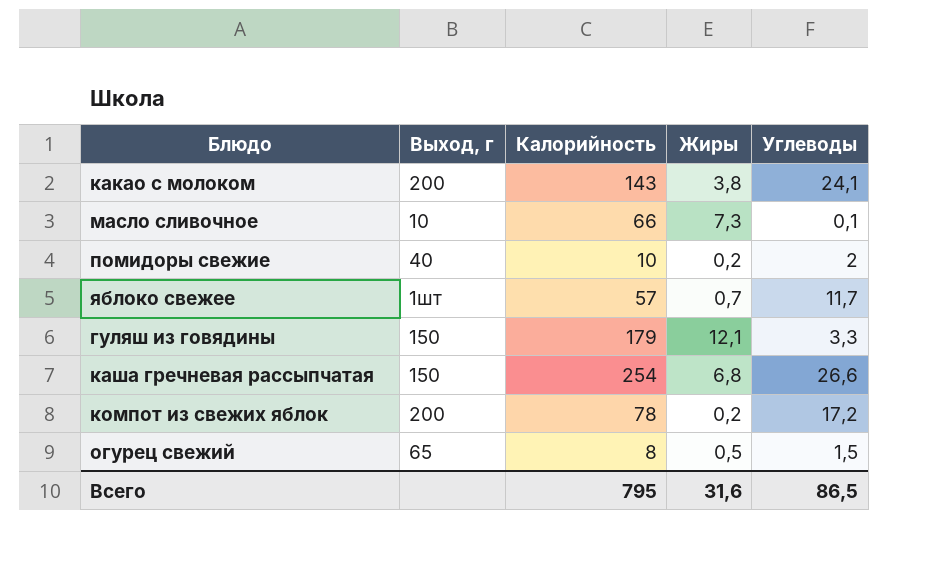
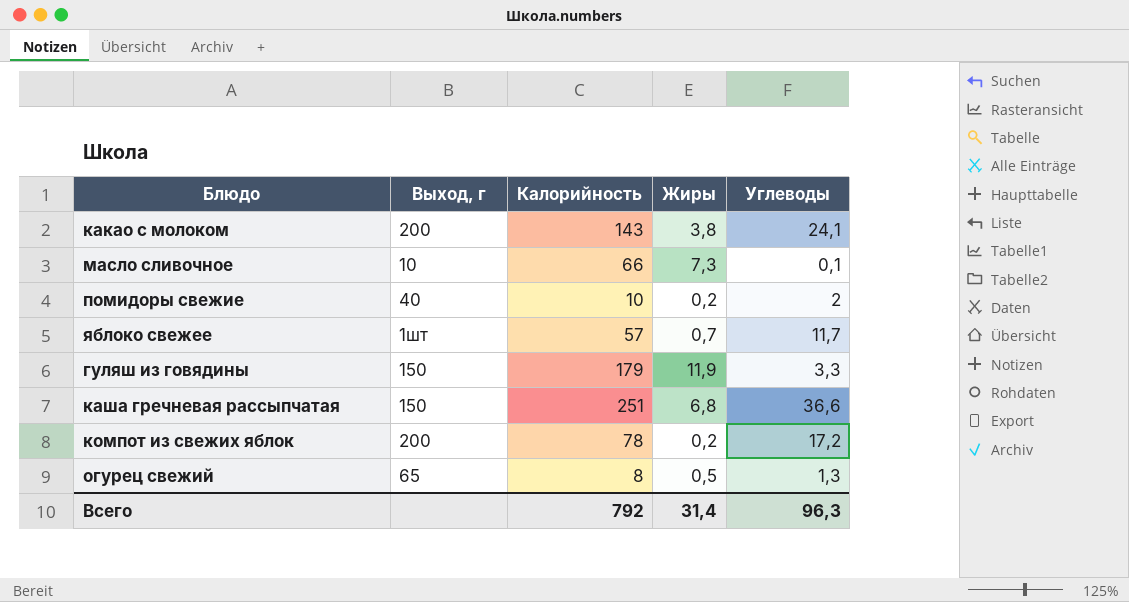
гуляш из говядины | Жиры: 12,1 -> 11,9
каша гречневая рассыпчатая | Калорийность: 254 -> 251
каша гречневая рассыпчатая | Углеводы: 26,6 -> 36,6
огурец свежий | Углеводы: 1,5 -> 1,3
Всего | Калорийность: 795 -> 792
Всего | Жиры: 31,6 -> 31,4
Всего | Углеводы: 86,5 -> 96,3

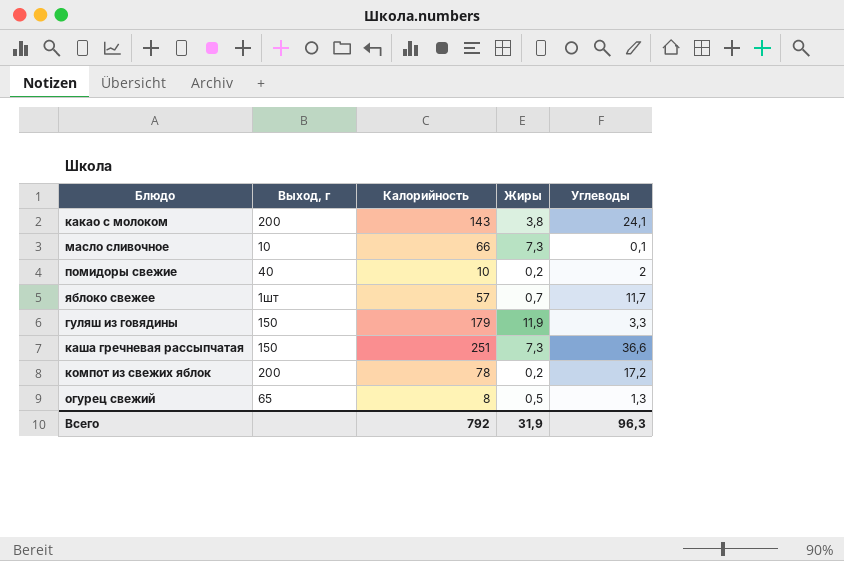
каша гречневая рассыпчатая | Жиры: 6,8 -> 7,3
Всего | Жиры: 31,4 -> 31,9

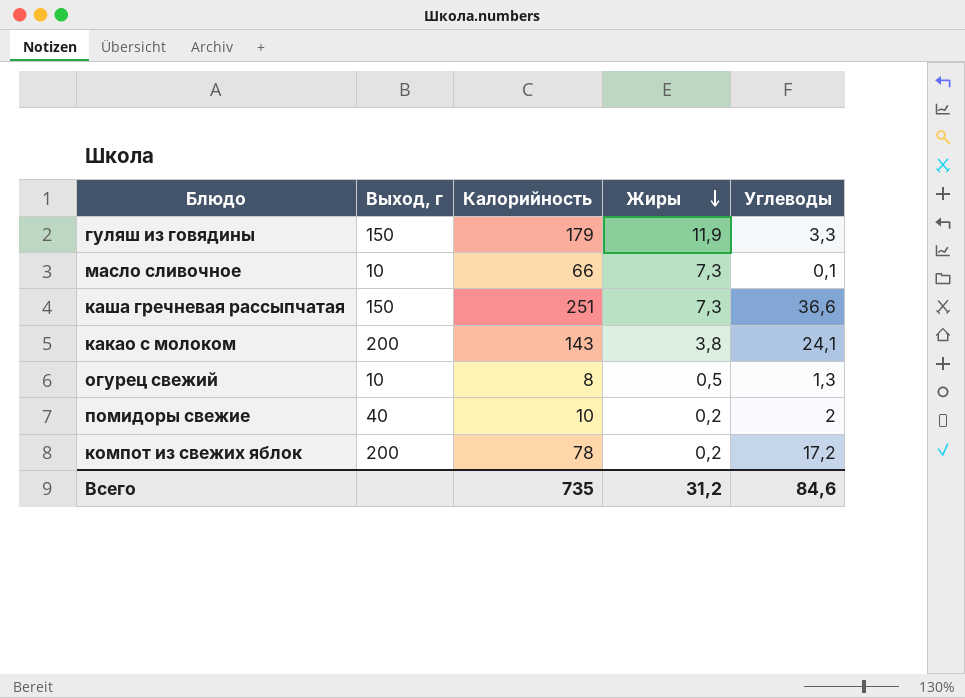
row order: none -> Жиры descending
row яблоко свежее: 1шт | 57 | 0,7 | 11,7 -> none
огурец свежий | Выход, г: 65 -> 10
Всего | Калорийность: 792 -> 735
Всего | Жиры: 31,9 -> 31,2
Всего | Углеводы: 96,3 -> 84,6

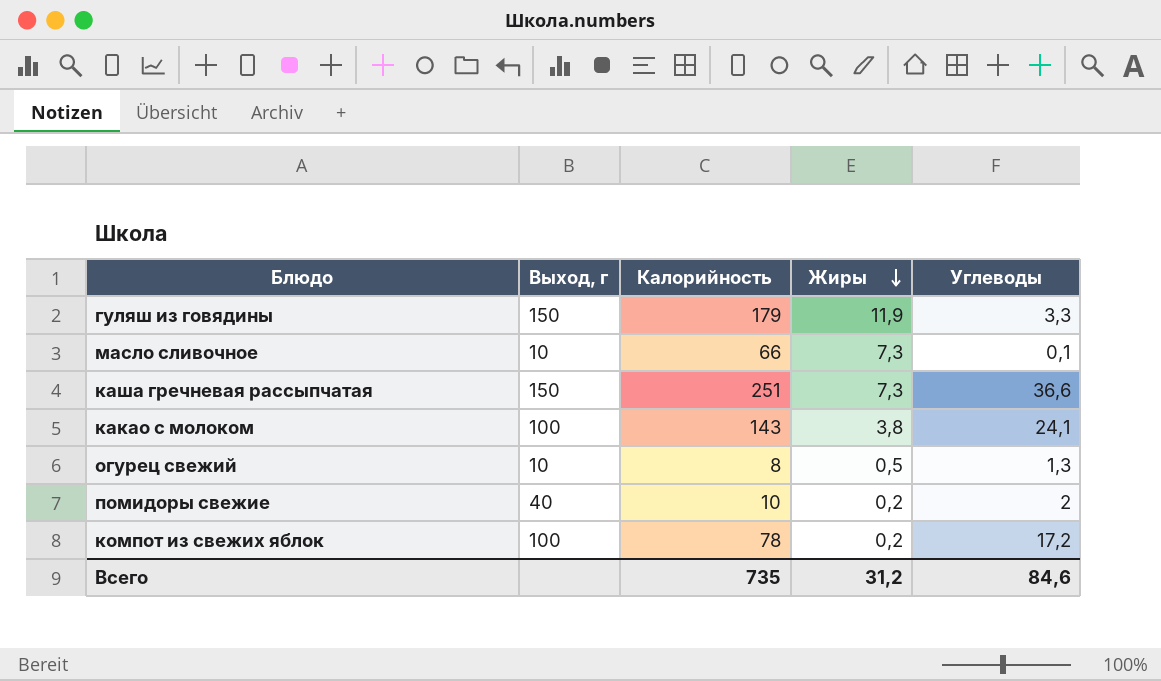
какао с молоком | Выход, г: 200 -> 100
компот из свежих яблок | Выход, г: 200 -> 100

